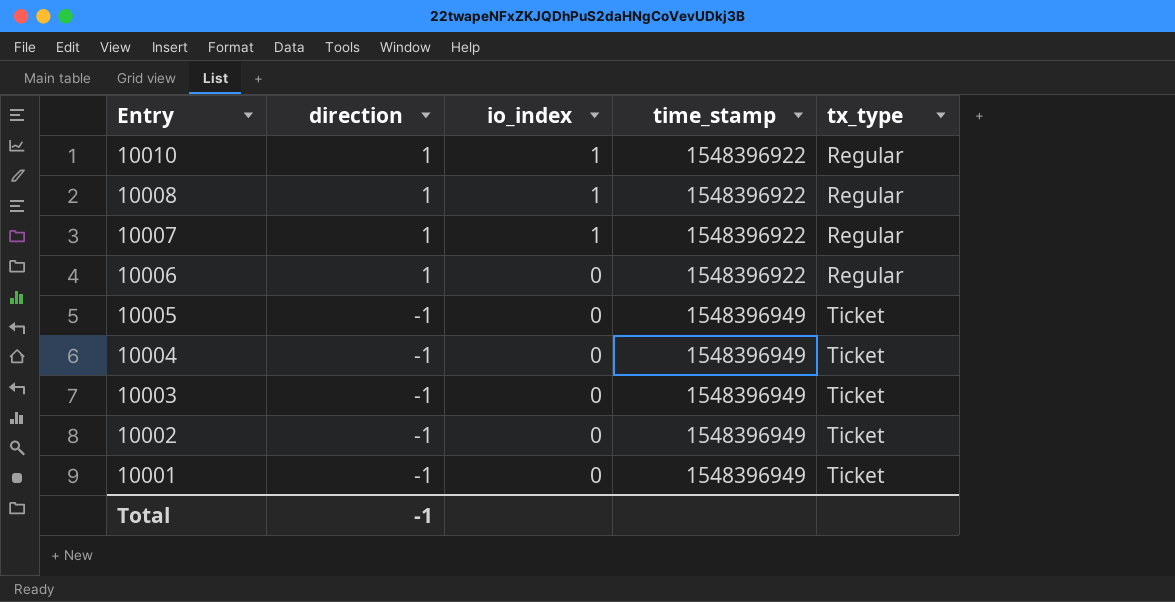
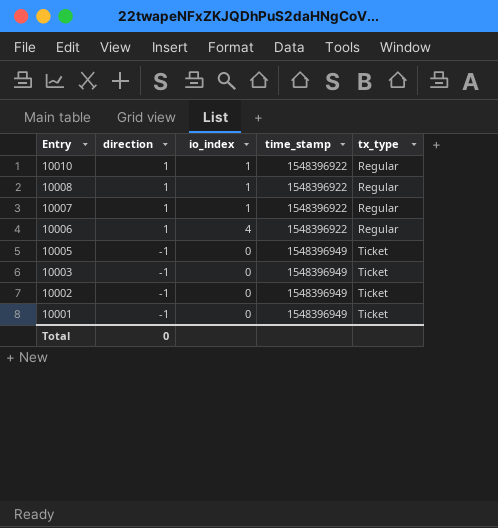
row 10004: -1 | 0 | 1548396949 | Ticket -> none
10006 | io_index: 0 -> 4
Total | direction: -1 -> 0

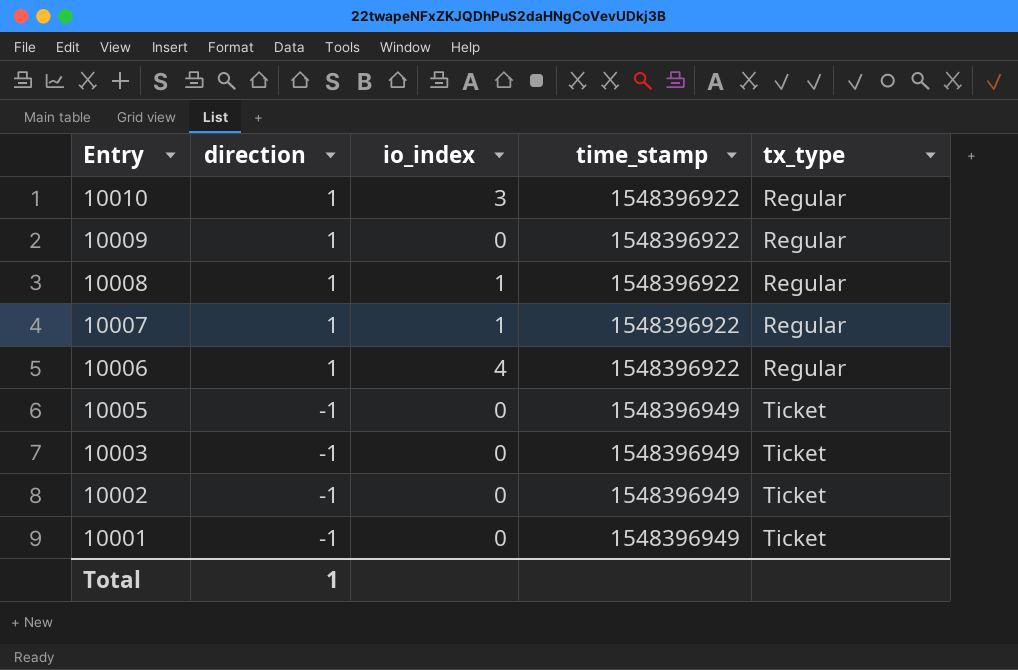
10010 | io_index: 1 -> 3
row 10009: none -> 1 | 0 | 1548396922 | Regular
Total | direction: 0 -> 1

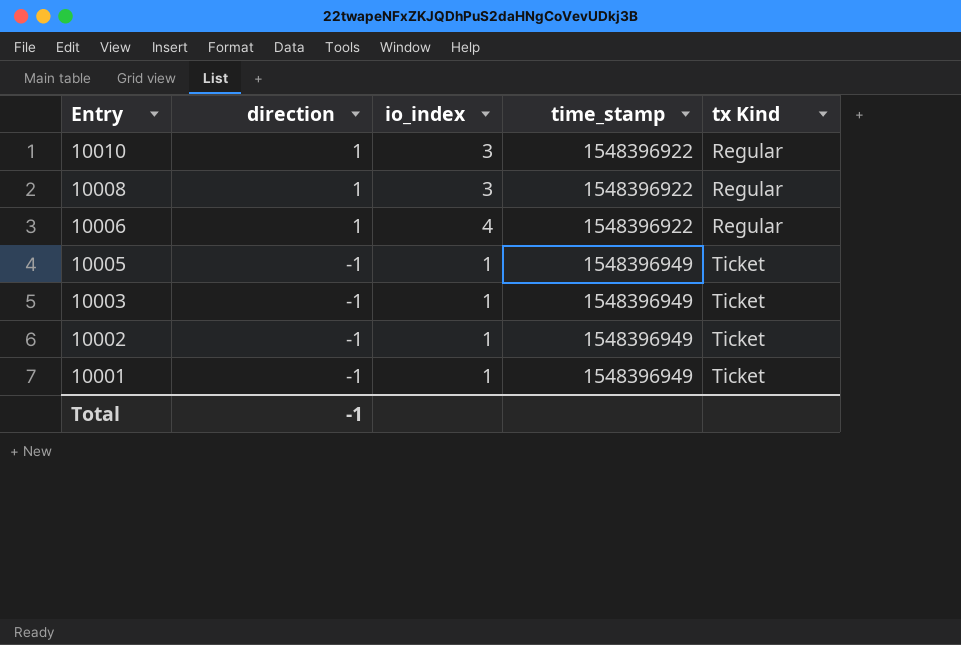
column name: tx_type -> tx Kind
row 10009: 1 | 0 | 1548396922 | Regular -> none
row 10007: 1 | 1 | 1548396922 | Regular -> none
10008 | io_index: 1 -> 3
10005 | io_index: 0 -> 1
10003 | io_index: 0 -> 1
10002 | io_index: 0 -> 1
10001 | io_index: 0 -> 1
Total | direction: 1 -> -1

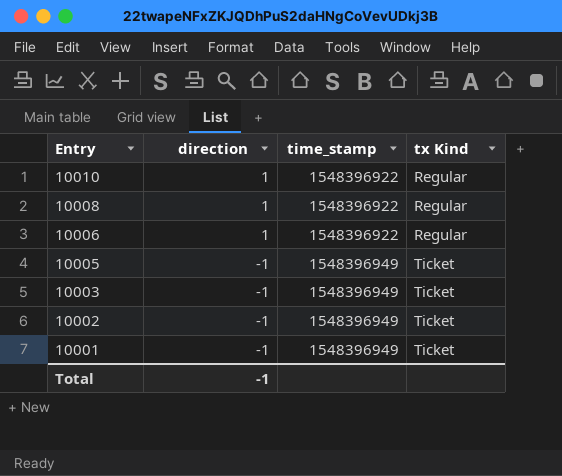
column io_index | position: 3 -> none

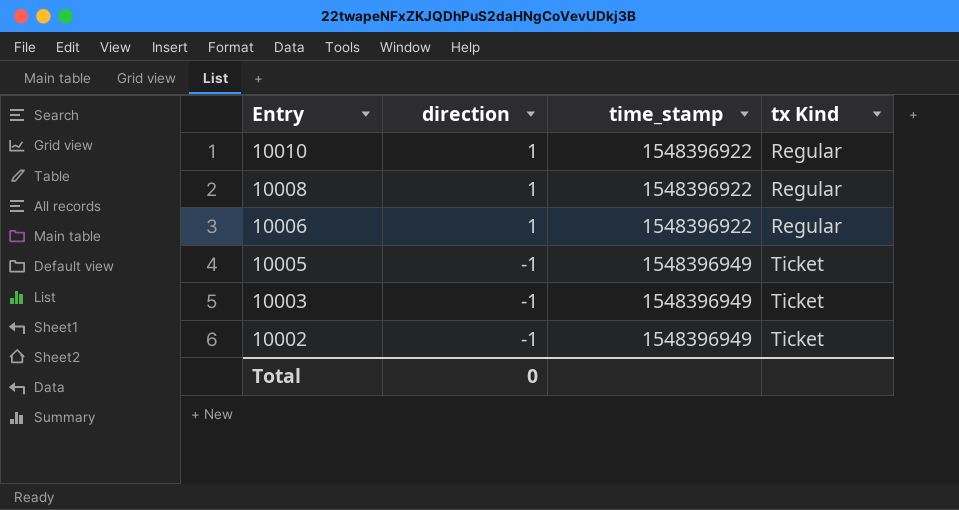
row 10001: -1 | 1548396949 | Ticket -> none
Total | direction: -1 -> 0

